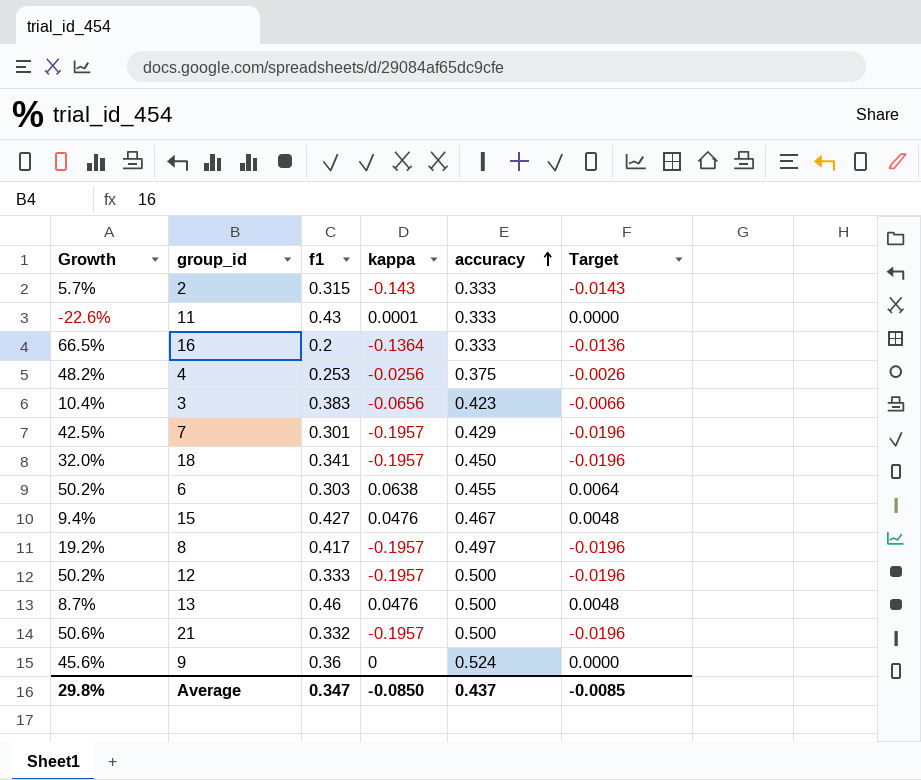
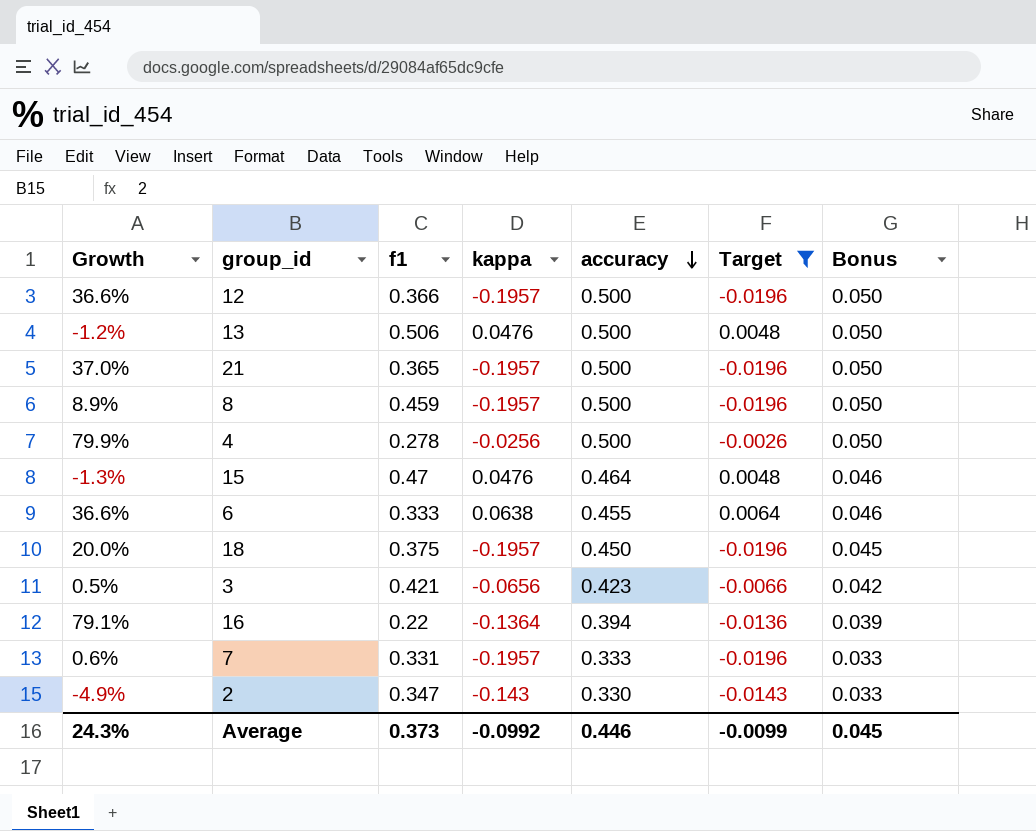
filter: none -> Target != 0.0000
row order: accuracy ascending -> accuracy descending
column Bonus | formula: none -> [accuracy] * 0.1
12 | Growth: 50.2% -> 36.6%
12 | f1: 0.333 -> 0.366
13 | Growth: 8.7% -> -1.2%
13 | f1: 0.46 -> 0.506
21 | Growth: 50.6% -> 37.0%
21 | f1: 0.332 -> 0.365
8 | Growth: 19.2% -> 8.9%
8 | f1: 0.417 -> 0.459
8 | accuracy: 0.497 -> 0.500
4 | Growth: 48.2% -> 79.9%
4 | f1: 0.253 -> 0.278
4 | accuracy: 0.375 -> 0.500
15 | Growth: 9.4% -> -1.3%
15 | f1: 0.427 -> 0.47
15 | accuracy: 0.467 -> 0.464
6 | Growth: 50.2% -> 36.6%
6 | f1: 0.303 -> 0.333
18 | Growth: 32.0% -> 20.0%
18 | f1: 0.341 -> 0.375
3 | Growth: 10.4% -> 0.5%
3 | f1: 0.383 -> 0.421
16 | Growth: 66.5% -> 79.1%
16 | f1: 0.2 -> 0.22
16 | accuracy: 0.333 -> 0.394
7 | Growth: 42.5% -> 0.6%
7 | f1: 0.301 -> 0.331
7 | accuracy: 0.429 -> 0.333
2 | Growth: 5.7% -> -4.9%
2 | f1: 0.315 -> 0.347
2 | accuracy: 0.333 -> 0.330
Average | Growth: 29.8% -> 24.3%
Average | f1: 0.347 -> 0.373
Average | kappa: -0.0850 -> -0.0992
Average | accuracy: 0.437 -> 0.446
Average | Target: -0.0085 -> -0.0099

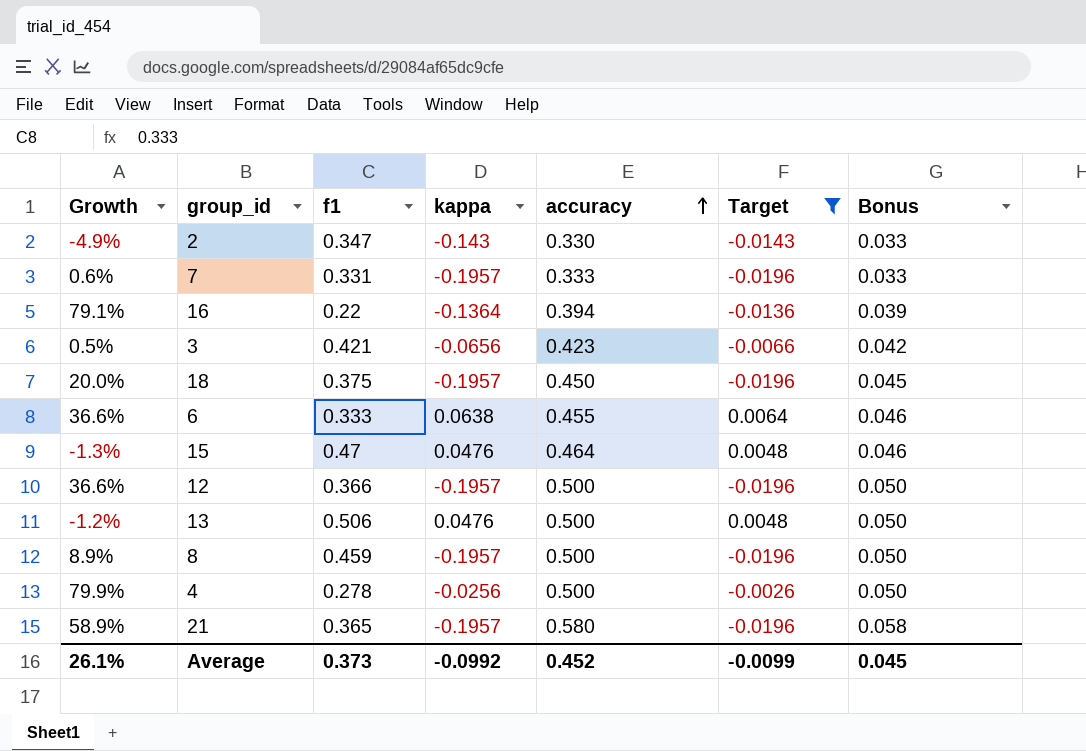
row order: accuracy descending -> accuracy ascending
21 | Growth: 37.0% -> 58.9%
21 | accuracy: 0.500 -> 0.580
21 | Bonus: 0.050 -> 0.058
Average | Growth: 24.3% -> 26.1%
Average | accuracy: 0.446 -> 0.452

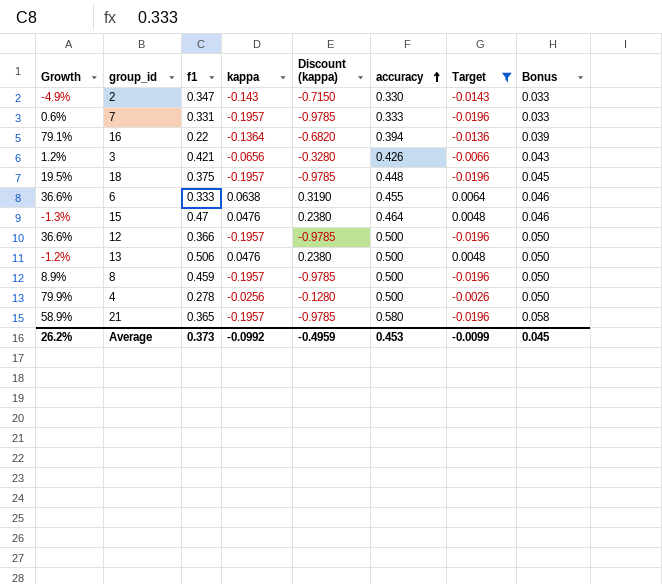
column Discount (kappa) | formula: none -> [kappa] * 5
3 | Growth: 0.5% -> 1.2%
3 | accuracy: 0.423 -> 0.426
3 | Bonus: 0.042 -> 0.043
18 | Growth: 20.0% -> 19.5%
18 | accuracy: 0.450 -> 0.448
Average | Growth: 26.1% -> 26.2%
Average | accuracy: 0.452 -> 0.453

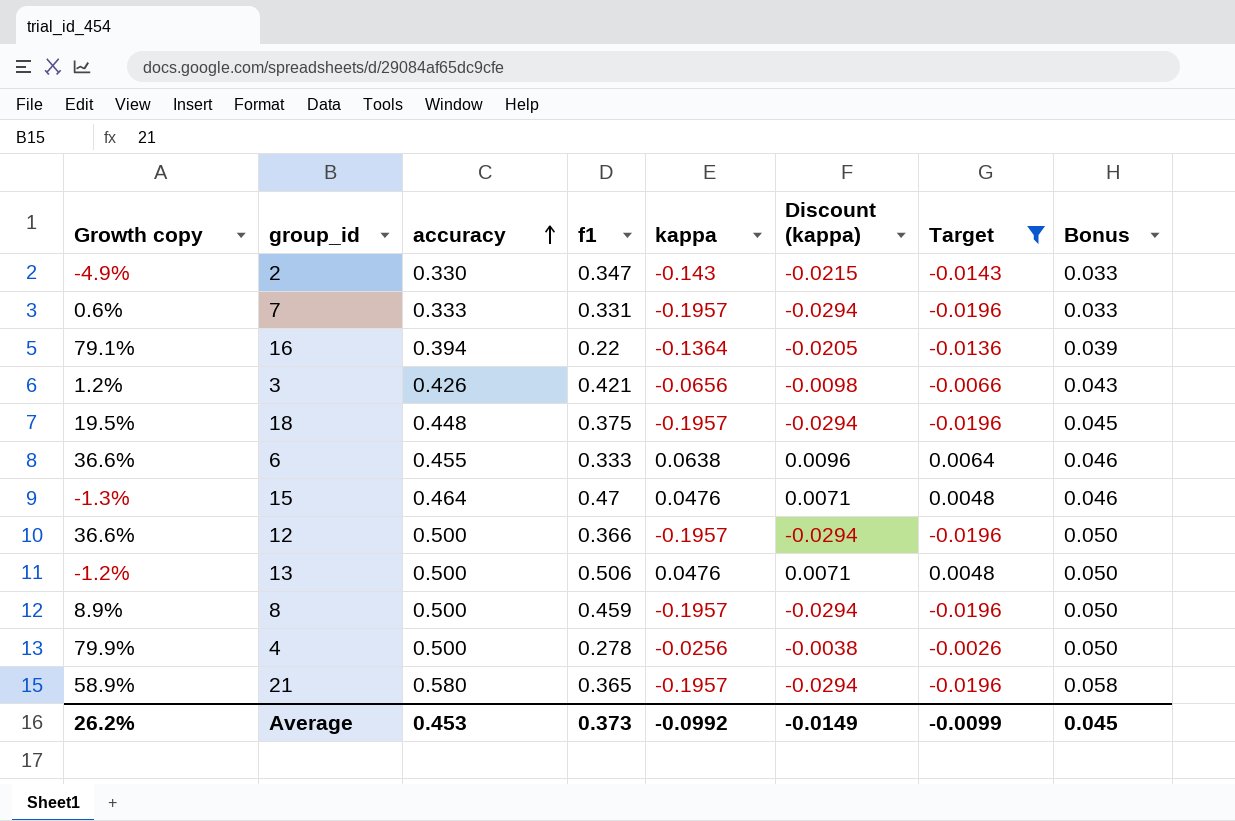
column name: Growth -> Growth copy
column accuracy | position: 6 -> 3
column Discount (kappa) | formula: [kappa] * 5 -> [kappa] * 0.15
Average | Discount (kappa): -0.4959 -> -0.0149

